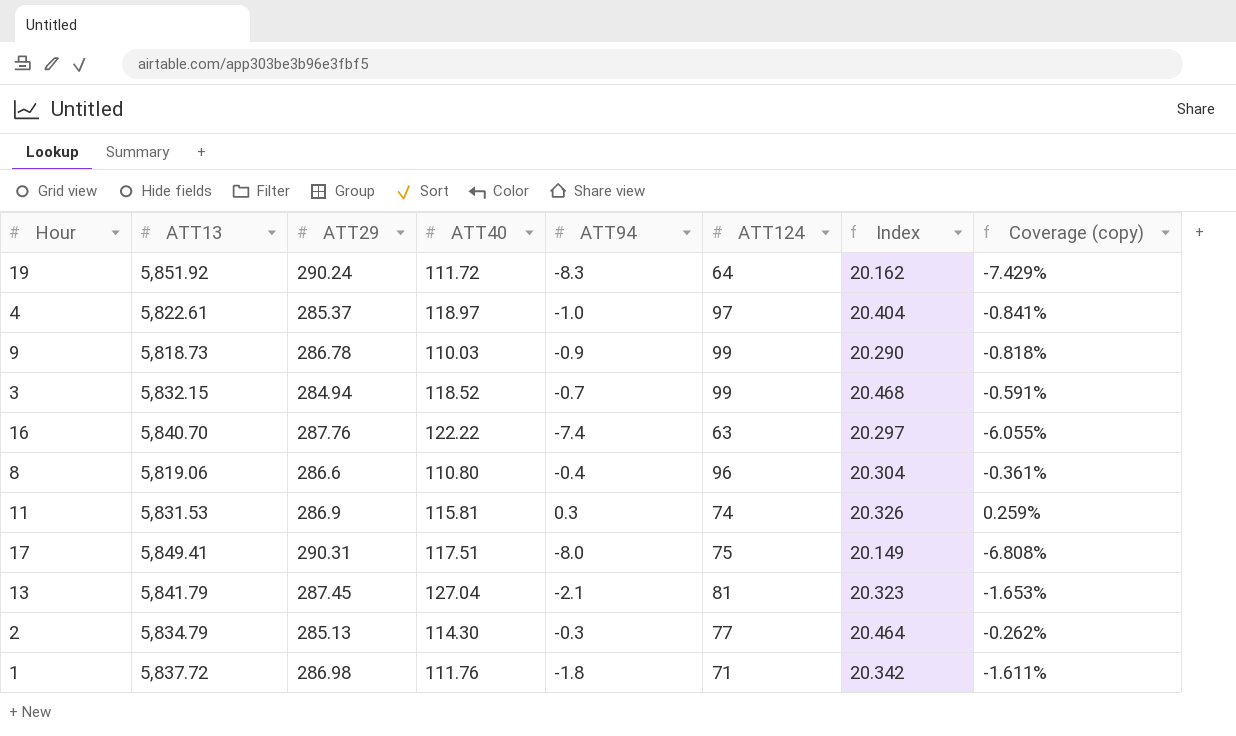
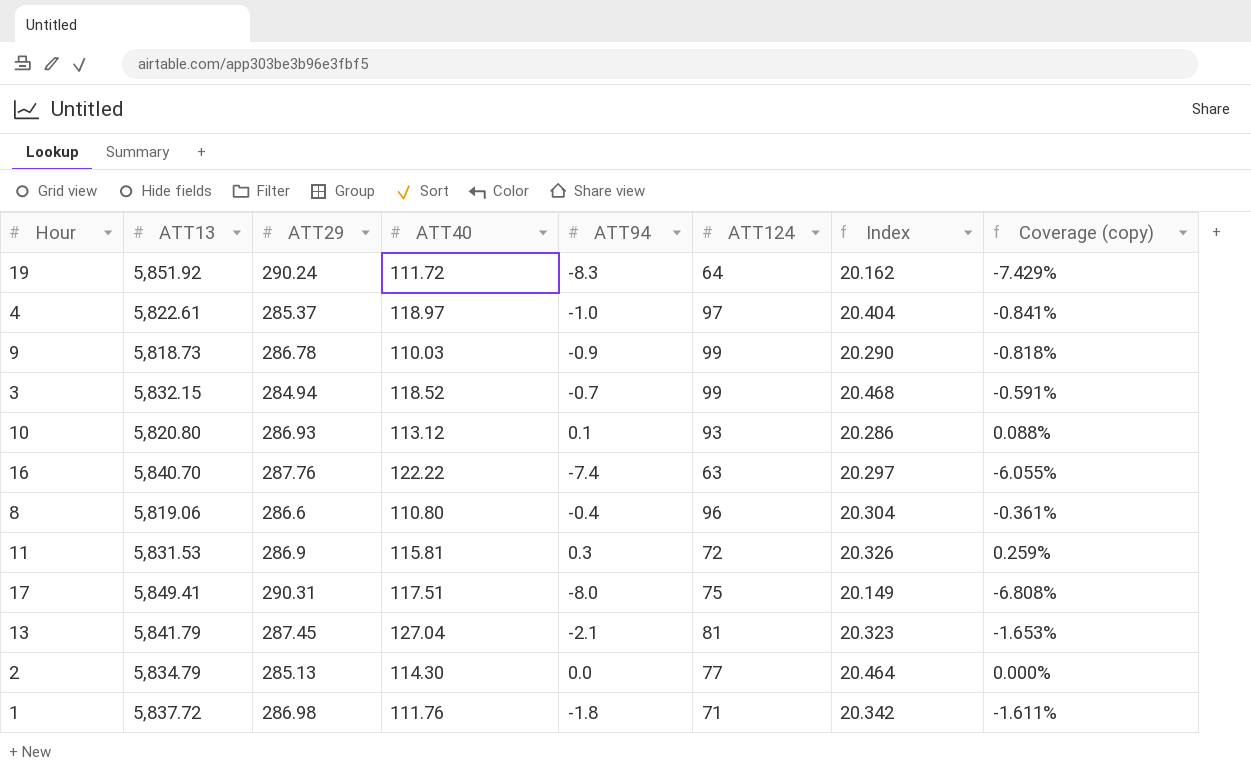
row 10: none -> 5,820.80 | 286.93 | 113.12 | 0.1 | 93 | 20.286 | 0.088%
11 | ATT124: 74 -> 72
2 | ATT94: -0.3 -> 0.0
2 | Coverage (copy): -0.262% -> 0.000%

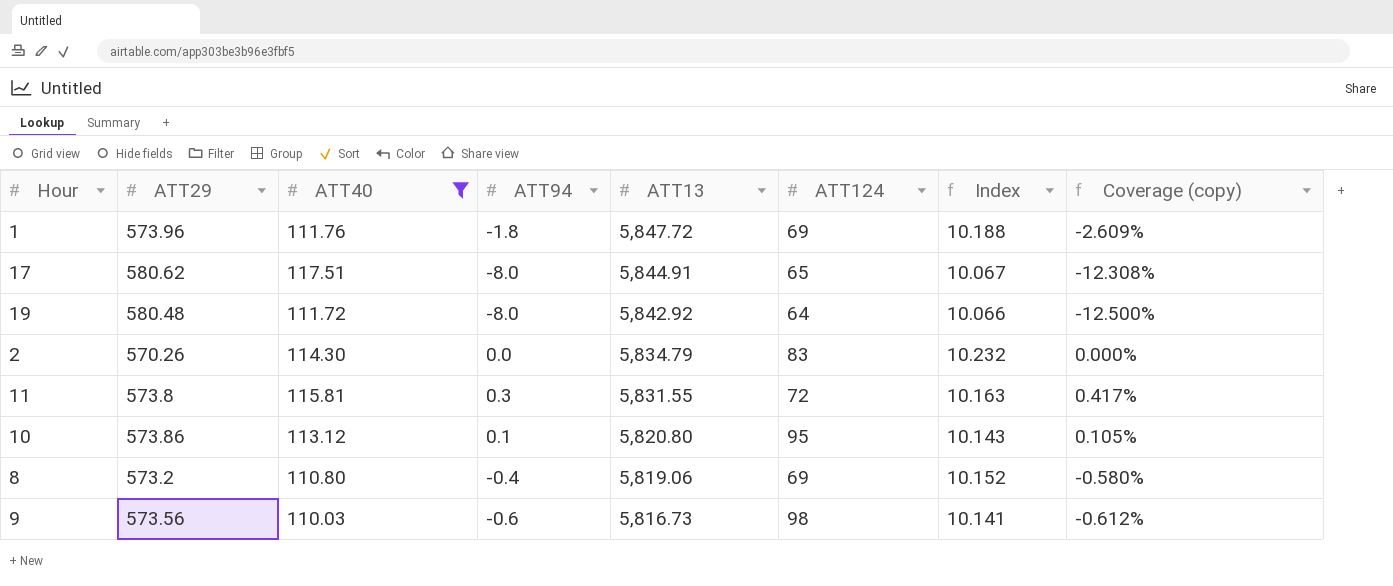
filter: none -> ATT40 <= 117.51
row order: none -> ATT13 descending
column ATT13 | position: 2 -> 5
column Coverage (copy) | formula: [ATT94] / [ATT40] -> [ATT94] / [ATT124]
1 | ATT29: 286.98 -> 573.96
1 | ATT13: 5,837.72 -> 5,847.72
1 | ATT124: 71 -> 69
1 | Index: 20.342 -> 10.188
17 | ATT29: 290.31 -> 580.62
17 | ATT13: 5,849.41 -> 5,844.91
17 | ATT124: 75 -> 65
17 | Index: 20.149 -> 10.067
19 | ATT29: 290.24 -> 580.48
19 | ATT94: -8.3 -> -8.0
19 | ATT13: 5,851.92 -> 5,842.92
19 | Index: 20.162 -> 10.066
2 | ATT29: 285.13 -> 570.26
2 | ATT124: 77 -> 83
2 | Index: 20.464 -> 10.232
11 | ATT29: 286.9 -> 573.8
11 | ATT13: 5,831.53 -> 5,831.55
11 | Index: 20.326 -> 10.163
10 | ATT29: 286.93 -> 573.86
10 | ATT124: 93 -> 95
10 | Index: 20.286 -> 10.143
8 | ATT29: 286.6 -> 573.2
8 | ATT124: 96 -> 69
8 | Index: 20.304 -> 10.152
9 | ATT29: 286.78 -> 573.56
9 | ATT94: -0.9 -> -0.6
9 | ATT13: 5,818.73 -> 5,816.73
9 | ATT124: 99 -> 98
9 | Index: 20.290 -> 10.141

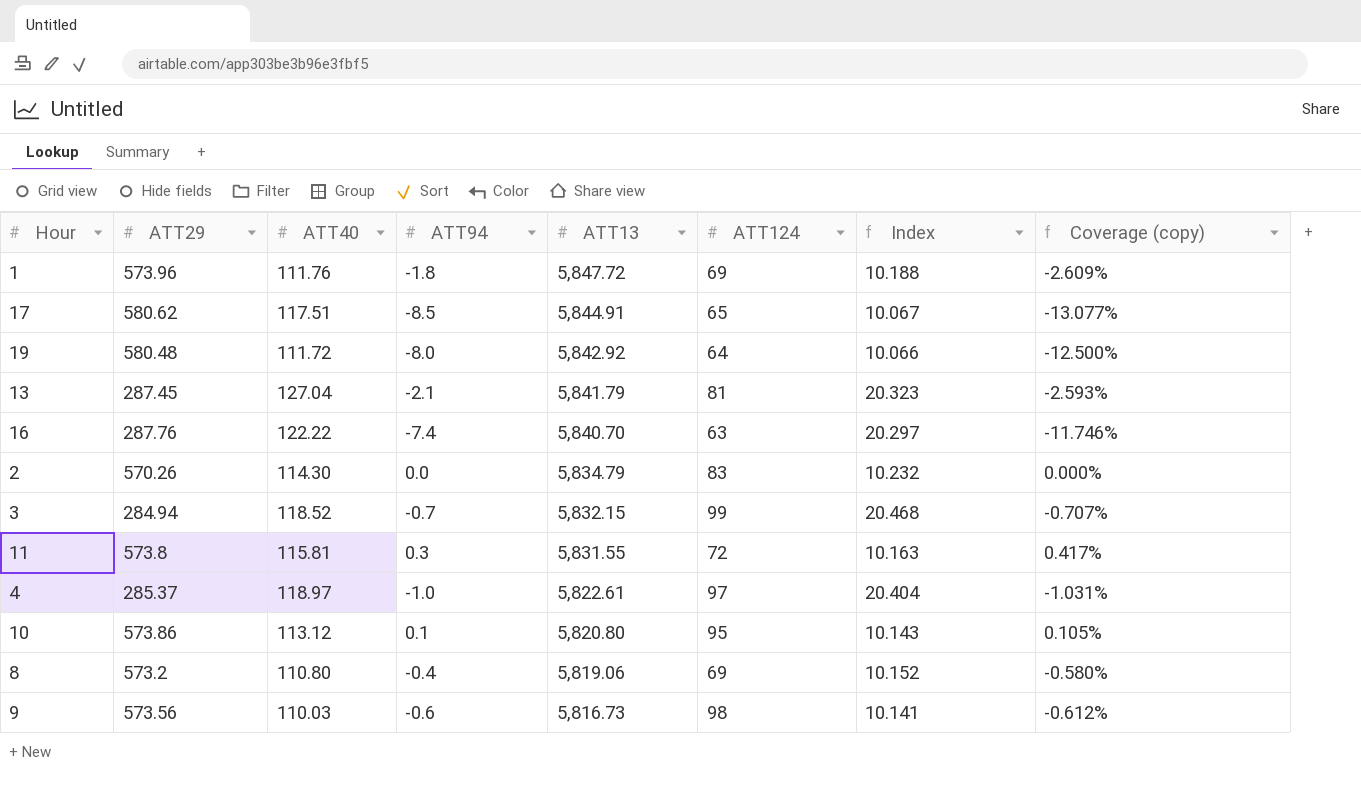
filter: ATT40 <= 117.51 -> none
17 | ATT94: -8.0 -> -8.5
17 | Coverage (copy): -12.308% -> -13.077%

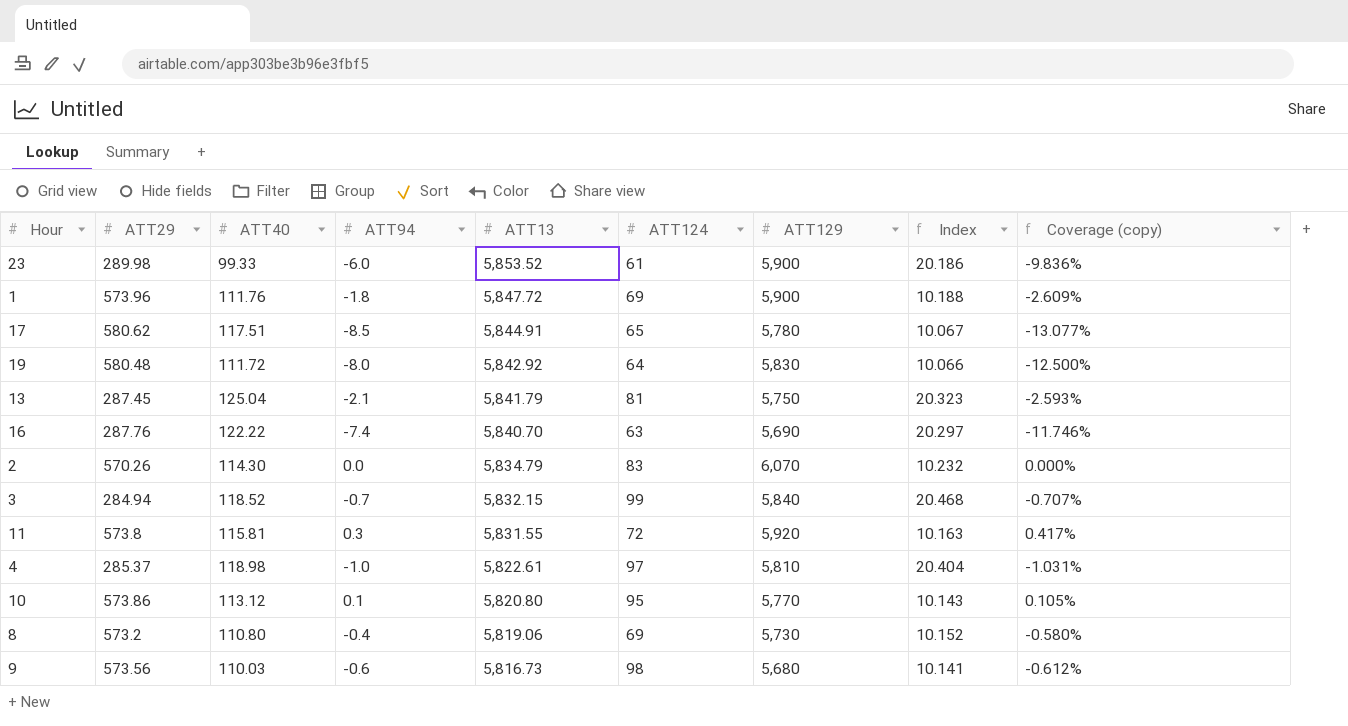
column ATT129 | position: none -> 7
row 23: none -> 289.98 | 99.33 | -6.0 | 5,853.52 | 61 | 5,900 | 20.186 | -9.836%
13 | ATT40: 127.04 -> 125.04
4 | ATT40: 118.97 -> 118.98

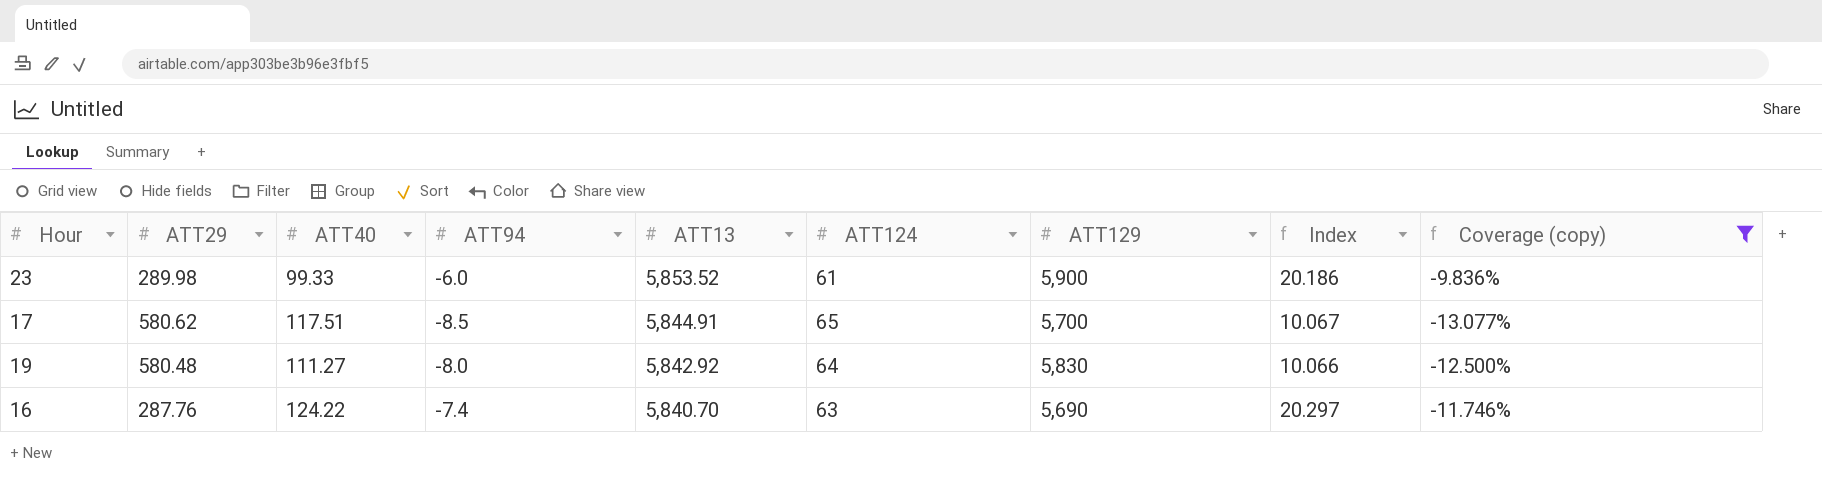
filter: none -> Coverage (copy) <= -9.836%
17 | ATT129: 5,780 -> 5,700
19 | ATT40: 111.72 -> 111.27
16 | ATT40: 122.22 -> 124.22

